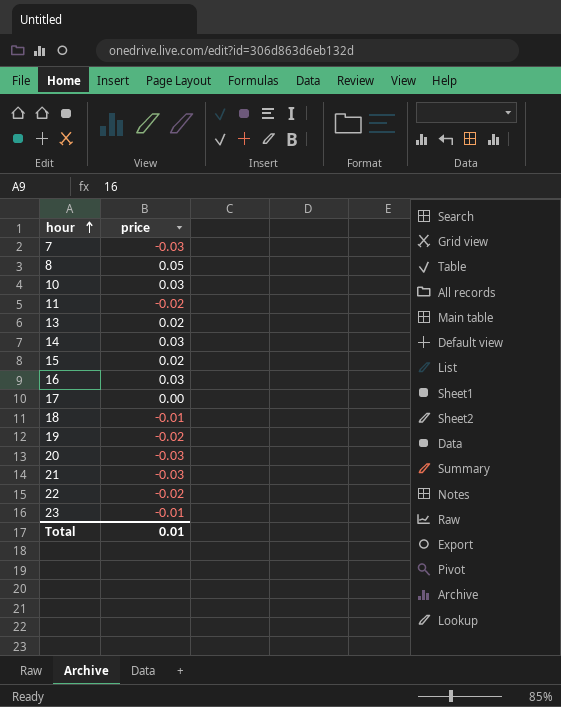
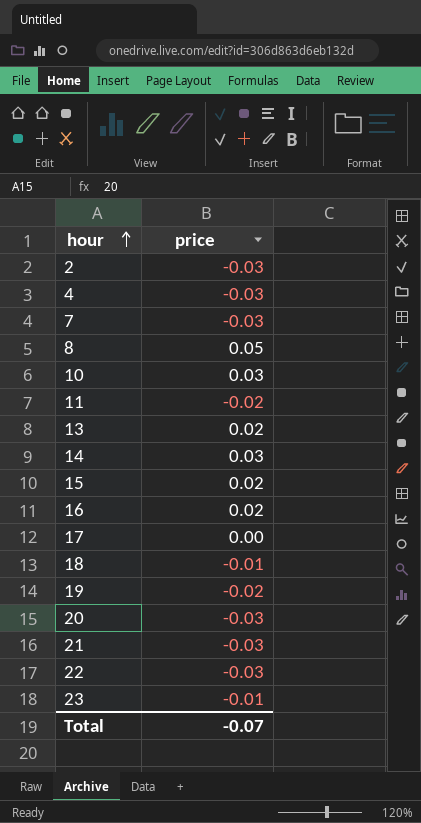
row 2: none -> -0.03
row 4: none -> -0.03
16 | price: 0.03 -> 0.02
22 | price: -0.02 -> -0.03
Total | price: 0.01 -> -0.07

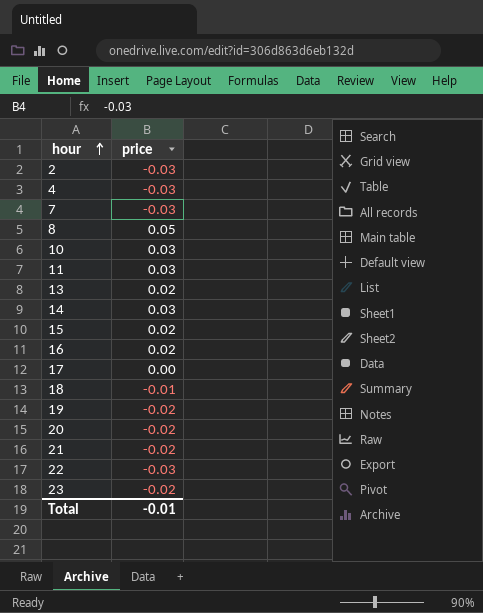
11 | price: -0.02 -> 0.03
20 | price: -0.03 -> -0.02
21 | price: -0.03 -> -0.02
23 | price: -0.01 -> -0.02
Total | price: -0.07 -> -0.01

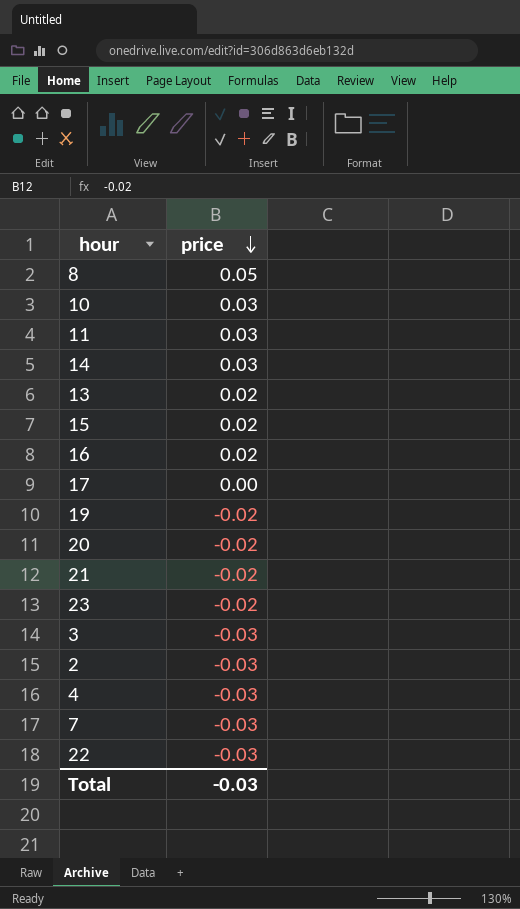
row order: hour ascending -> price descending
row 18: -0.01 -> none
row 3: none -> -0.03
Total | price: -0.01 -> -0.03

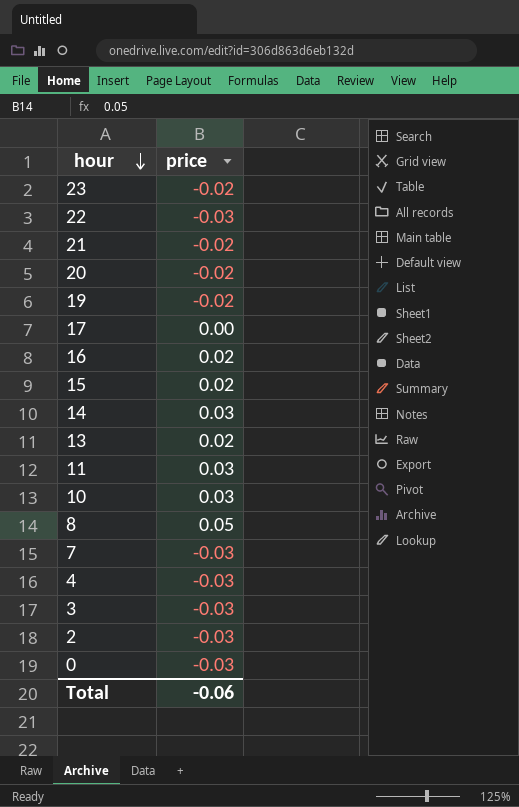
row order: price descending -> hour descending
row 0: none -> -0.03
Total | price: -0.03 -> -0.06

